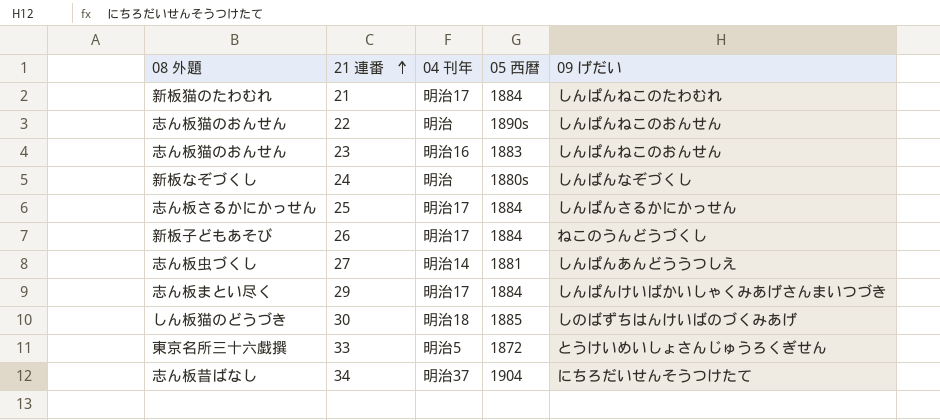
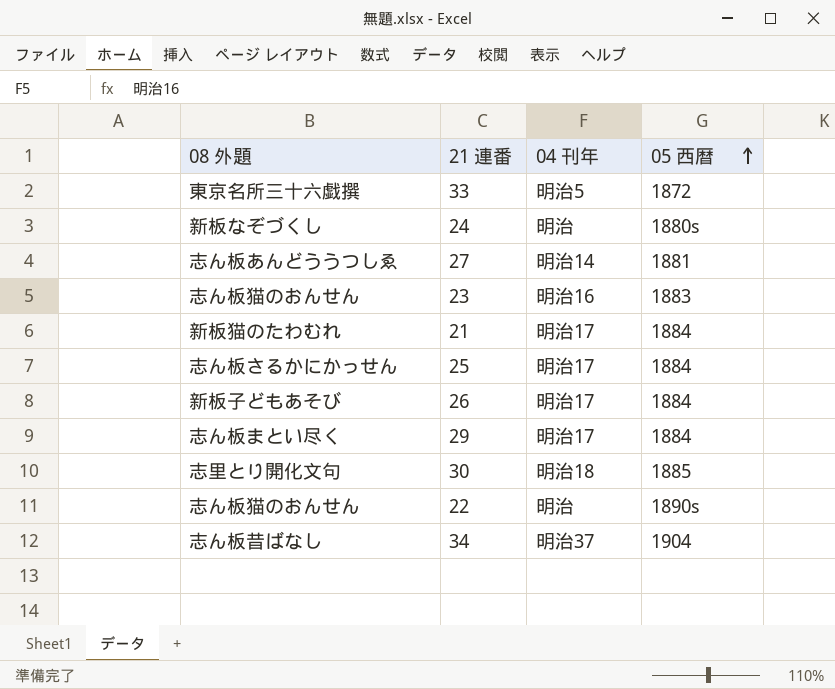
row order: 21 連番 ascending -> 05 西暦 ascending
column 09 げだい | position: 5 -> none
27 | 08 外題: 志ん板虫づくし -> 志ん板あんどううつしゑ
30 | 08 外題: しん板猫のどうづき -> 志里とり開化文句

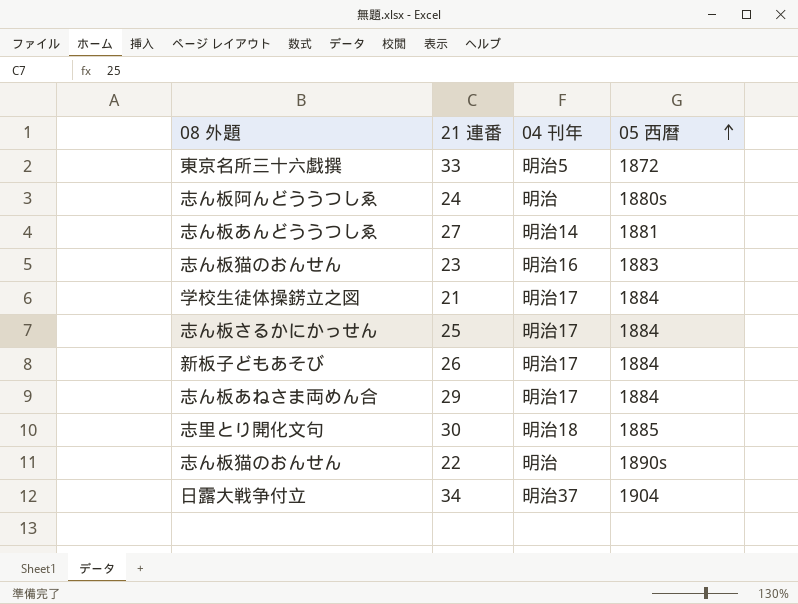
24 | 08 外題: 新板なぞづくし -> 志ん板阿んどううつしゑ
21 | 08 外題: 新板猫のたわむれ -> 学校生徒体操錺立之図
29 | 08 外題: 志ん板まとい尽く -> 志ん板あねさま両めん合
34 | 08 外題: 志ん板昔ばなし -> 日露大戦争付立

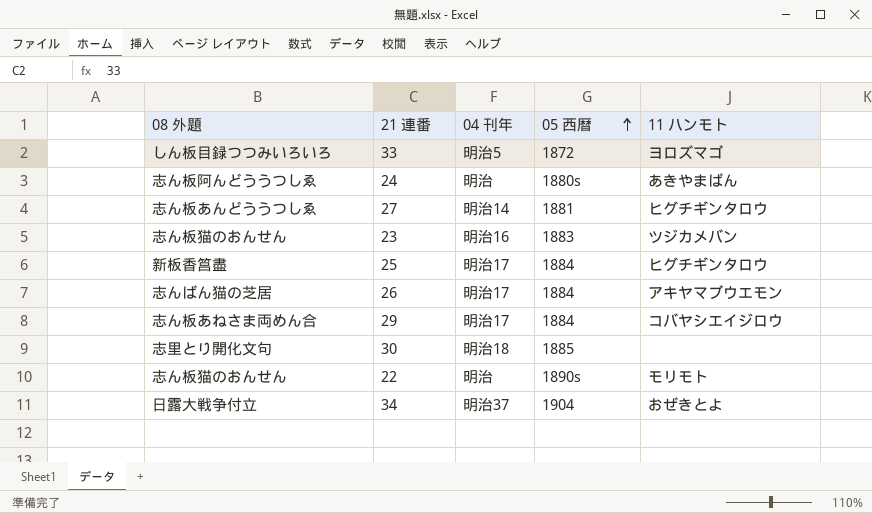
column 11 ハンモト | position: none -> 5
row 21: 学校生徒体操錺立之図 | 明治17 | 1884 -> none
33 | 08 外題: 東京名所三十六戯撰 -> しん板目録つつみいろいろ
25 | 08 外題: 志ん板さるかにかっせん -> 新板香筥盡
26 | 08 外題: 新板子どもあそび -> 志んばん猫の芝居

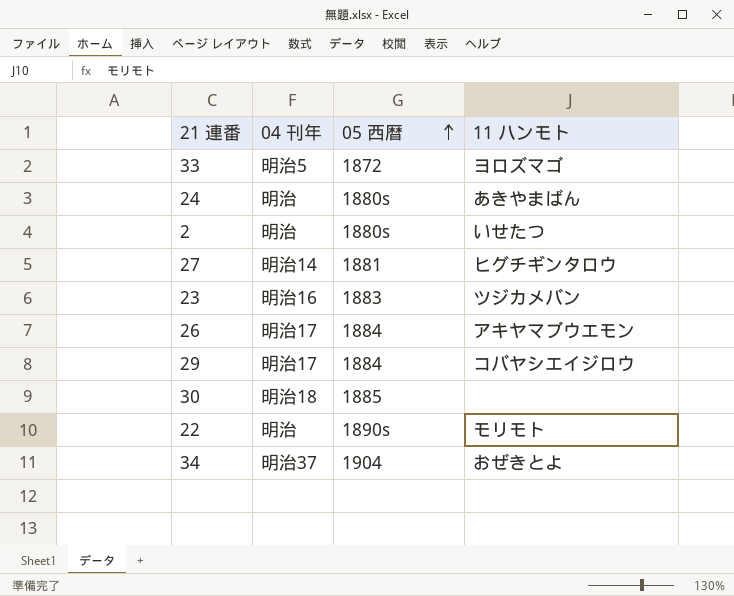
column 08 外題 | position: 1 -> none
row 25: 新板香筥盡 | 明治17 | 1884 | ヒグチギンタロウ -> none
row 2: none -> 明治 | 1880s | いせたつ

